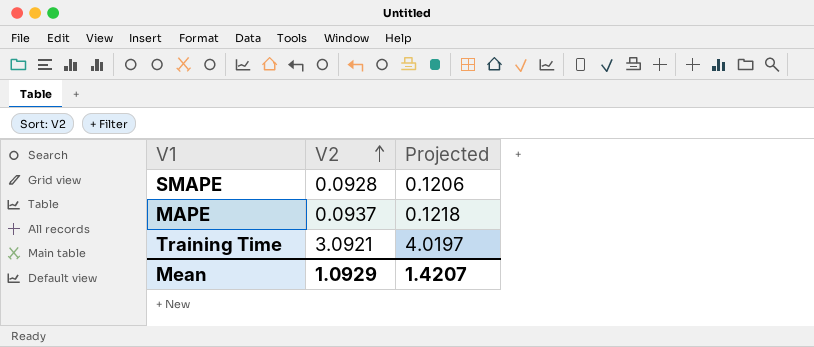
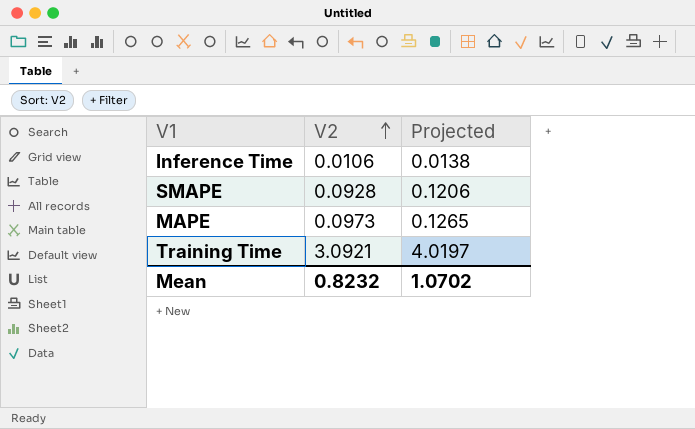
row Inference Time: none -> 0.0106 | 0.0138
MAPE | V2: 0.0937 -> 0.0973
MAPE | Projected: 0.1218 -> 0.1265
Mean | V2: 1.0929 -> 0.8232
Mean | Projected: 1.4207 -> 1.0702

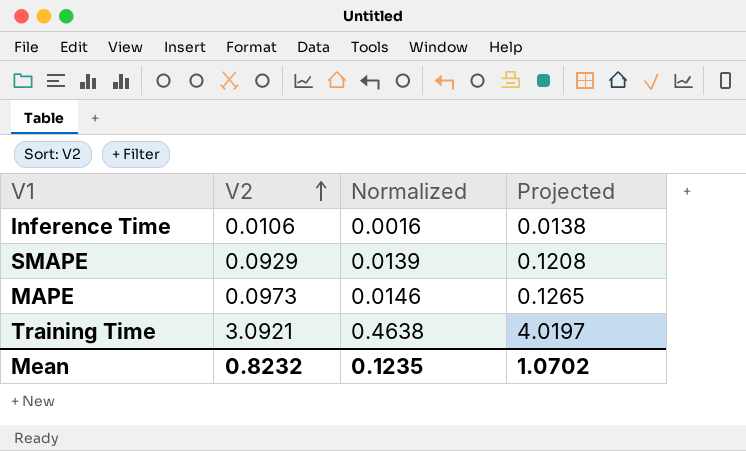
column Normalized | formula: none -> [V2] * 0.15
SMAPE | V2: 0.0928 -> 0.0929
SMAPE | Projected: 0.1206 -> 0.1208

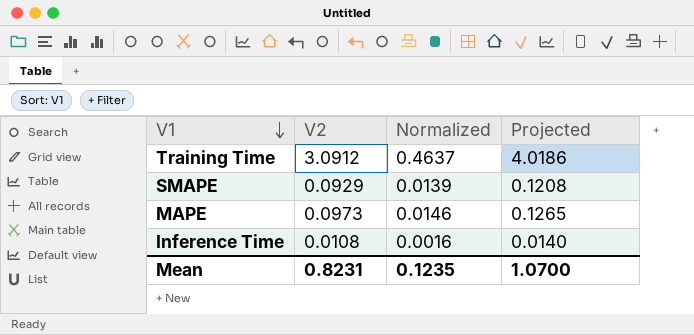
row order: V2 ascending -> V1 descending
Training Time | V2: 3.0921 -> 3.0912
Training Time | Normalized: 0.4638 -> 0.4637
Training Time | Projected: 4.0197 -> 4.0186
Inference Time | V2: 0.0106 -> 0.0108
Inference Time | Projected: 0.0138 -> 0.0140
Mean | V2: 0.8232 -> 0.8231
Mean | Projected: 1.0702 -> 1.0700

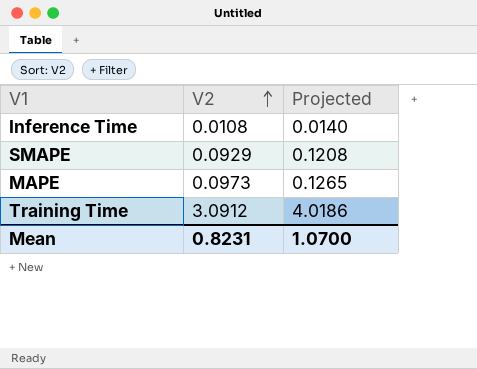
row order: V1 descending -> V2 ascending
column Normalized | formula: [V2] * 0.15 -> none

